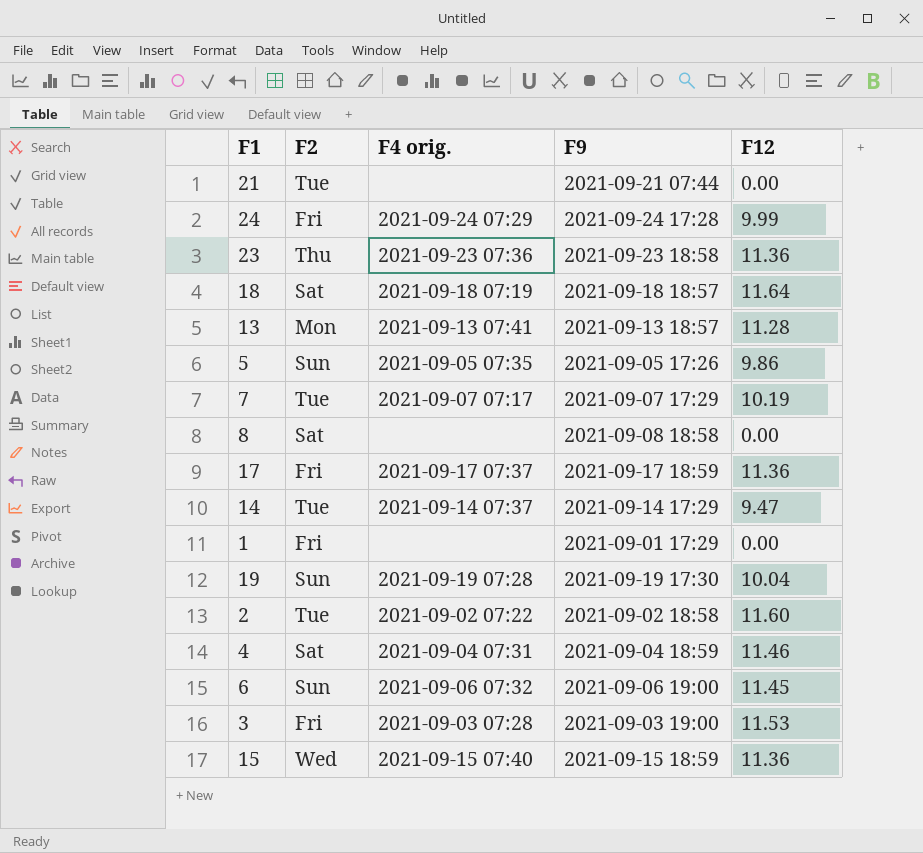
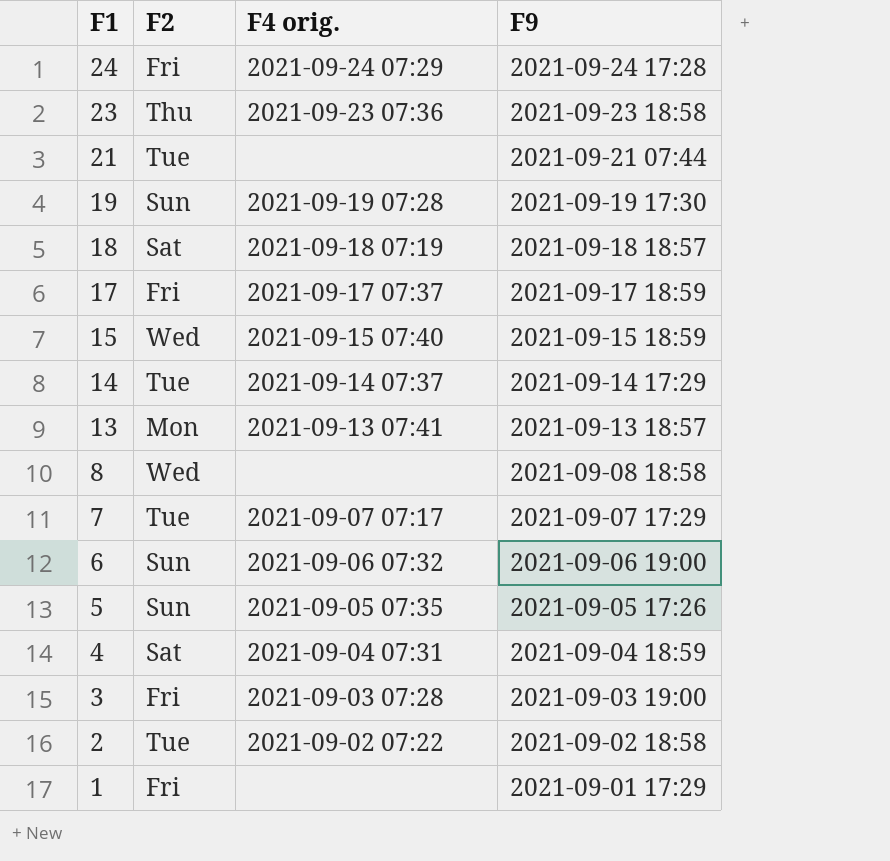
row order: none -> F1 descending
column F12 | position: 5 -> none
8 | F2: Sat -> Wed

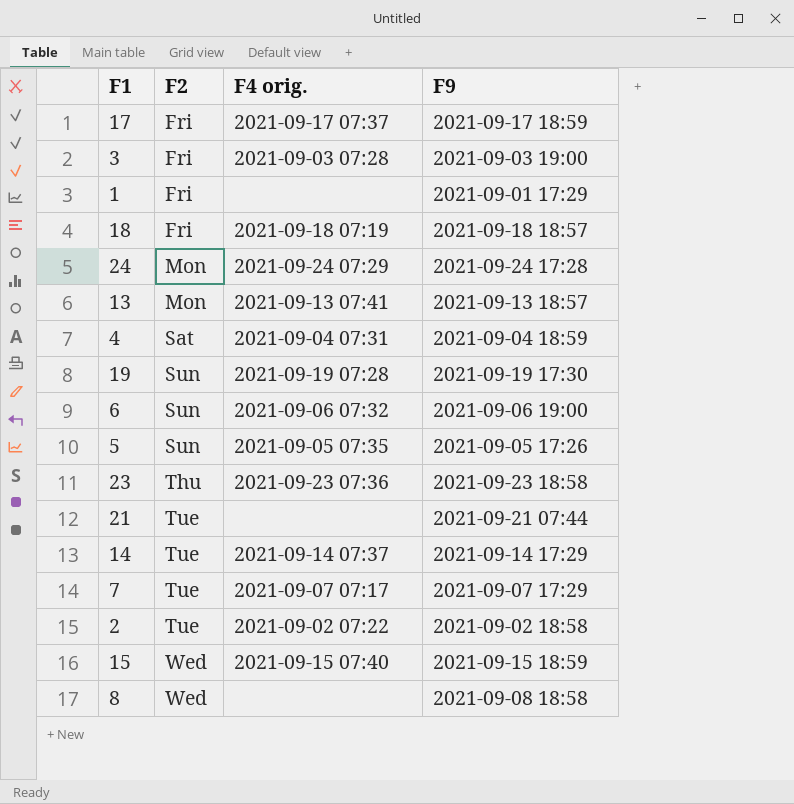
row order: F1 descending -> F2 ascending
18 | F2: Sat -> Fri
24 | F2: Fri -> Mon

